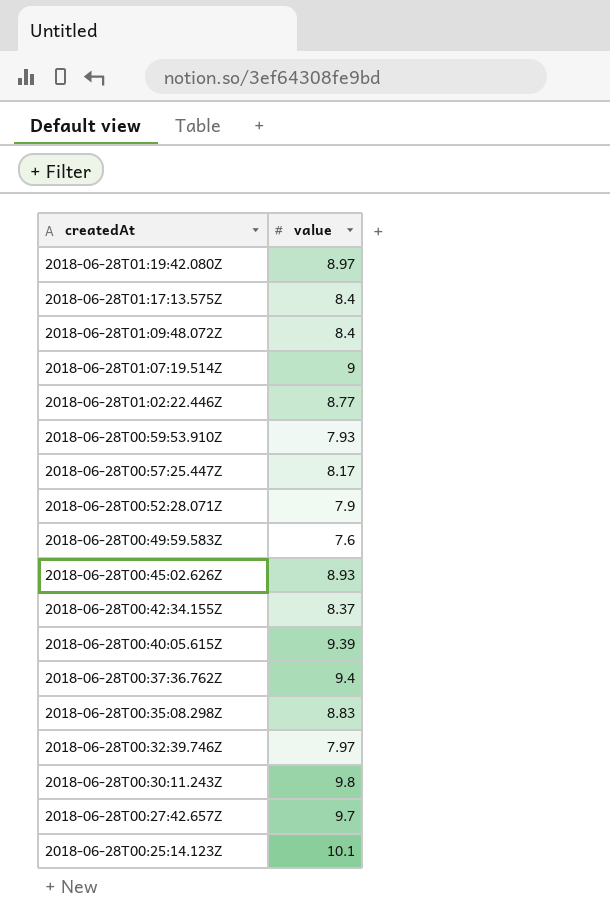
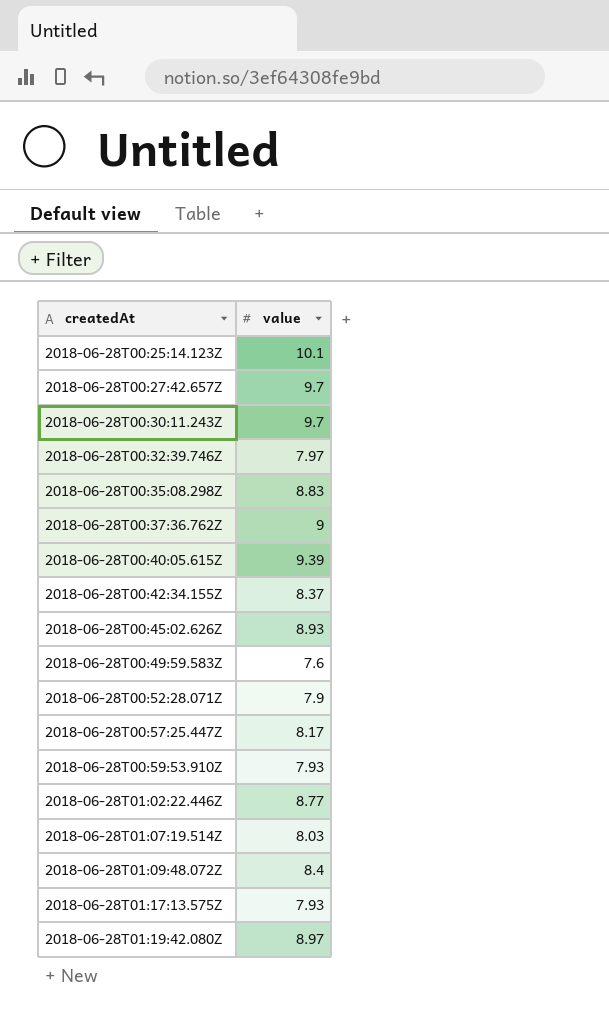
row order: createdAt descending -> createdAt ascending
2018-06-28T00:30:11.243Z | value: 9.8 -> 9.7
2018-06-28T00:37:36.762Z | value: 9.4 -> 9
2018-06-28T01:07:19.514Z | value: 9 -> 8.03
2018-06-28T01:17:13.575Z | value: 8.4 -> 7.93

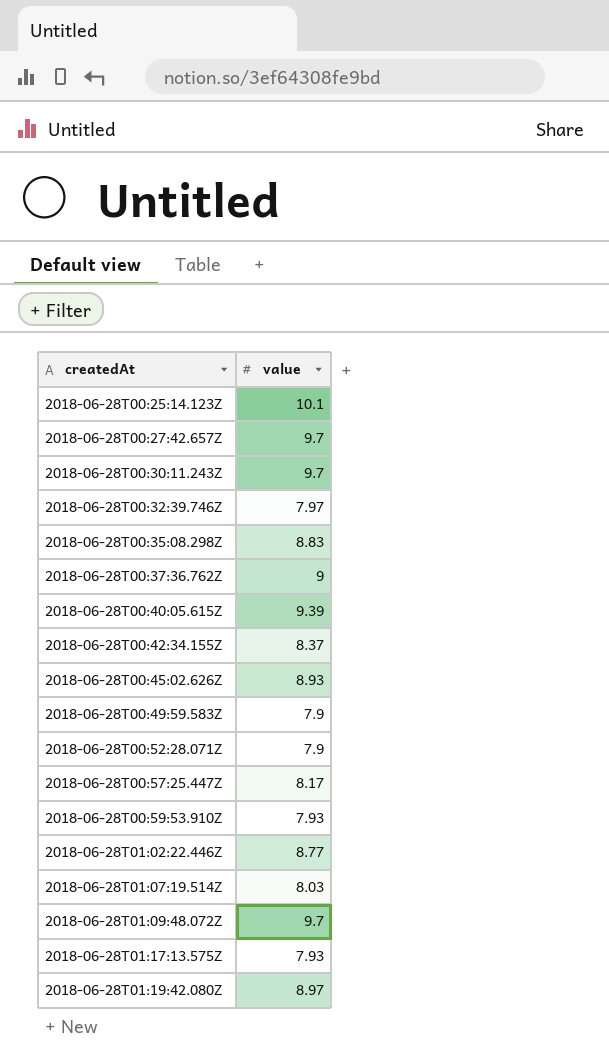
2018-06-28T00:49:59.583Z | value: 7.6 -> 7.9
2018-06-28T01:09:48.072Z | value: 8.4 -> 9.7

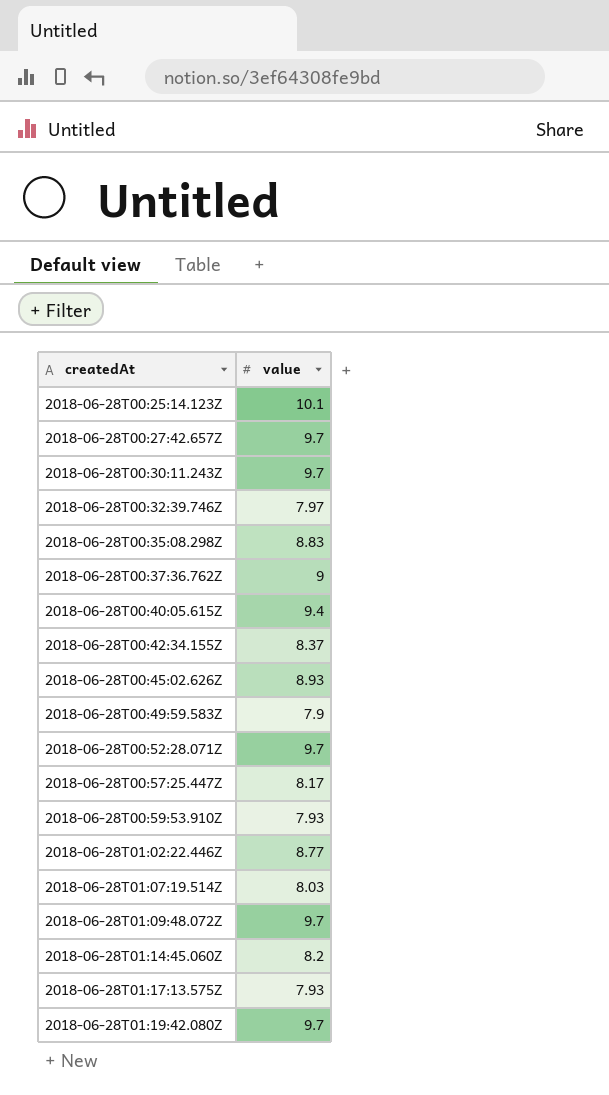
2018-06-28T00:40:05.615Z | value: 9.39 -> 9.4
2018-06-28T00:52:28.071Z | value: 7.9 -> 9.7
row 2018-06-28T01:14:45.060Z: none -> 8.2
2018-06-28T01:19:42.080Z | value: 8.97 -> 9.7

